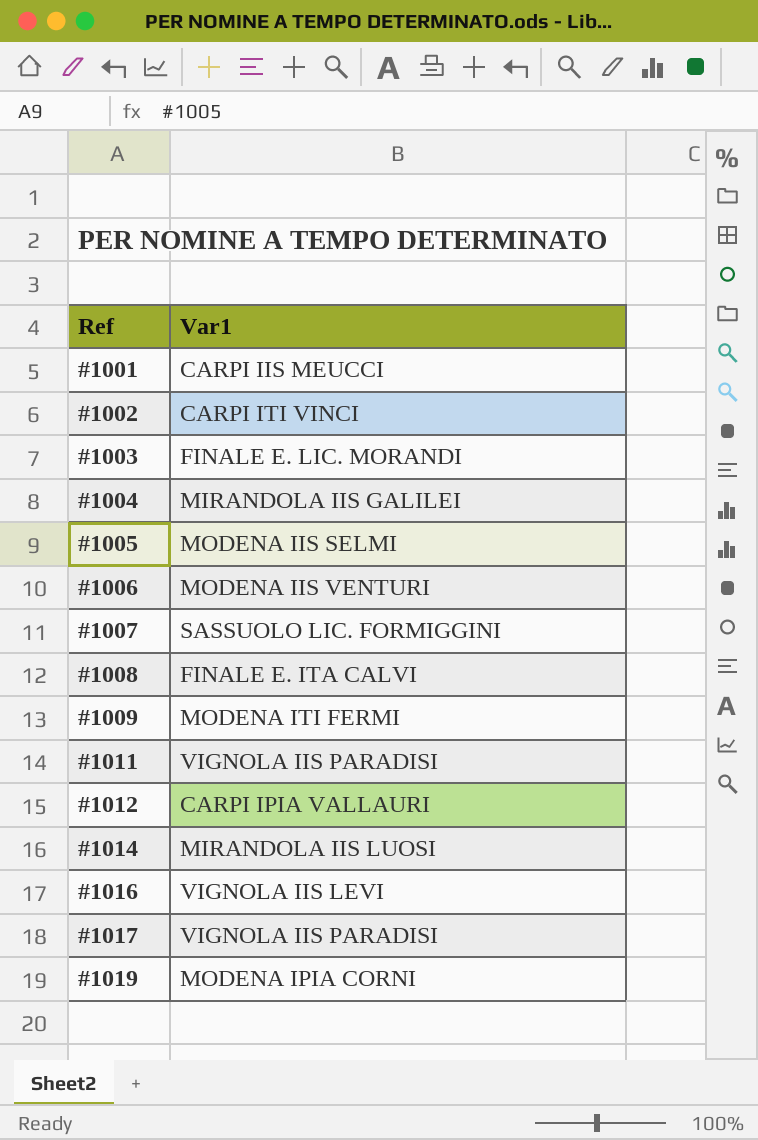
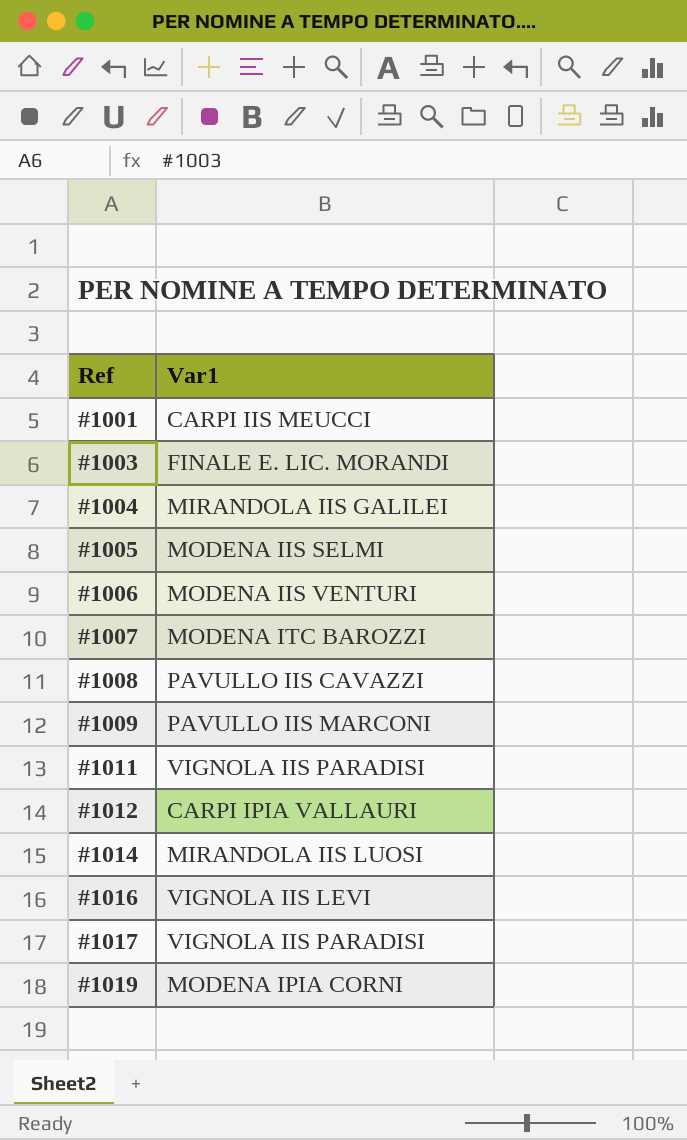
row #1002: CARPI ITI VINCI -> none
#1007 | Var1: SASSUOLO LIC. FORMIGGINI -> MODENA ITC BAROZZI
#1008 | Var1: FINALE E. ITA CALVI -> PAVULLO IIS CAVAZZI
#1009 | Var1: MODENA ITI FERMI -> PAVULLO IIS MARCONI

